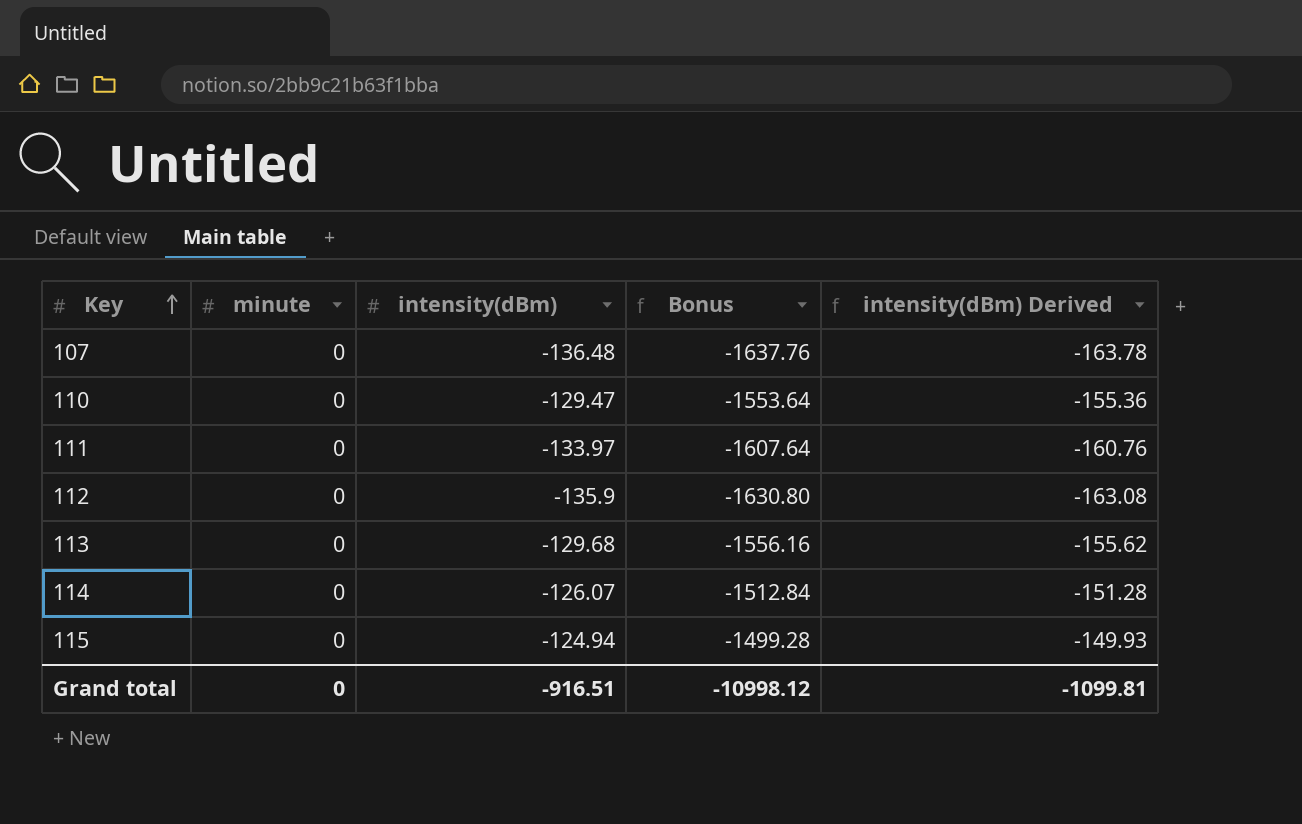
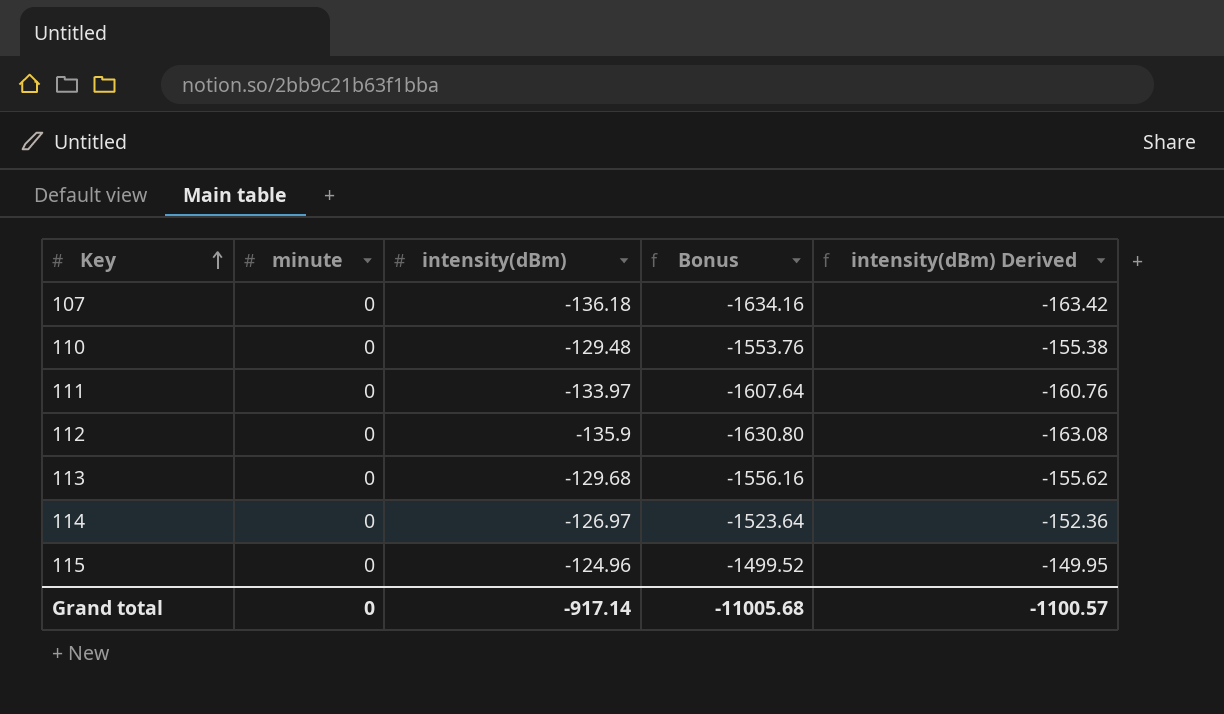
107 | intensity(dBm): -136.48 -> -136.18
107 | Bonus: -1637.76 -> -1634.16
107 | intensity(dBm) Derived: -163.78 -> -163.42
110 | intensity(dBm): -129.47 -> -129.48
110 | Bonus: -1553.64 -> -1553.76
110 | intensity(dBm) Derived: -155.36 -> -155.38
114 | intensity(dBm): -126.07 -> -126.97
114 | Bonus: -1512.84 -> -1523.64
114 | intensity(dBm) Derived: -151.28 -> -152.36
115 | intensity(dBm): -124.94 -> -124.96
115 | Bonus: -1499.28 -> -1499.52
115 | intensity(dBm) Derived: -149.93 -> -149.95
Grand total | intensity(dBm): -916.51 -> -917.14
Grand total | Bonus: -10998.12 -> -11005.68
Grand total | intensity(dBm) Derived: -1099.81 -> -1100.57

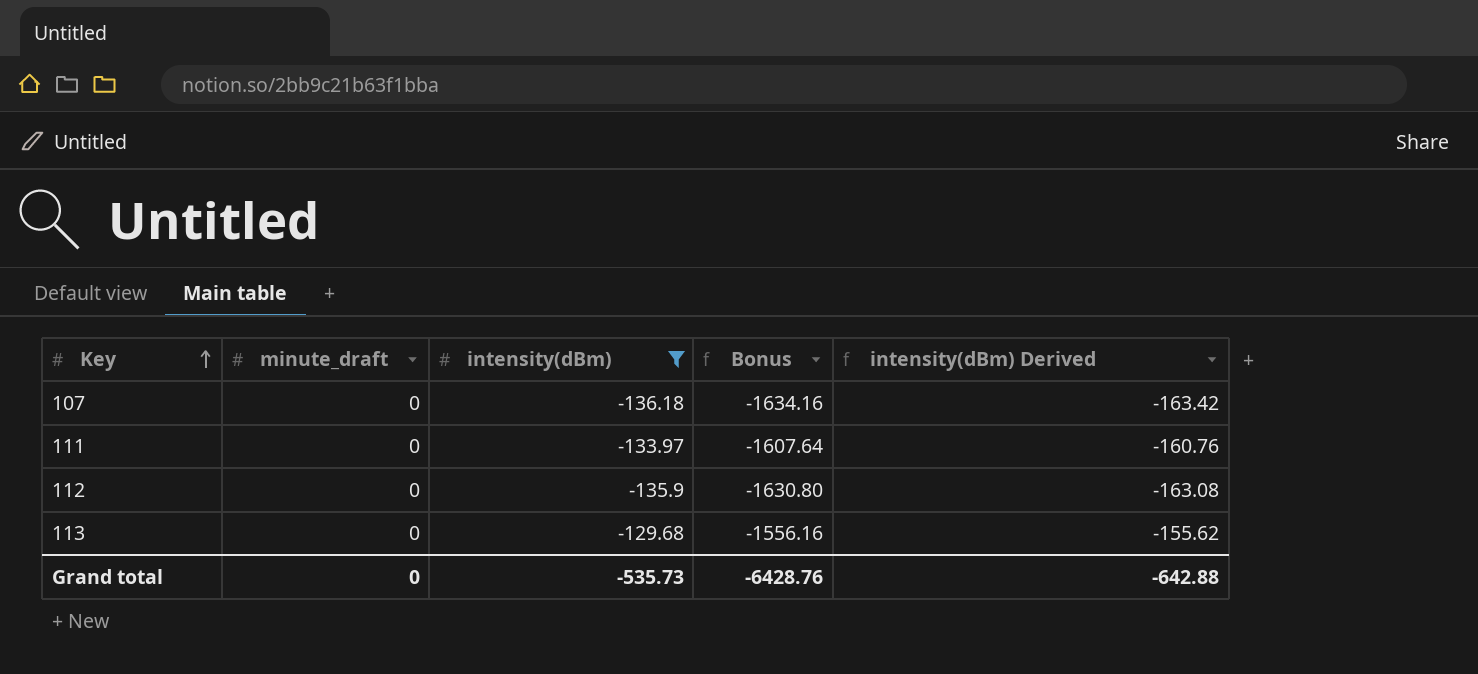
filter: none -> intensity(dBm) <= -129.68
column name: minute -> minute_draft
Grand total | intensity(dBm): -917.14 -> -535.73
Grand total | Bonus: -11005.68 -> -6428.76
Grand total | intensity(dBm) Derived: -1100.57 -> -642.88

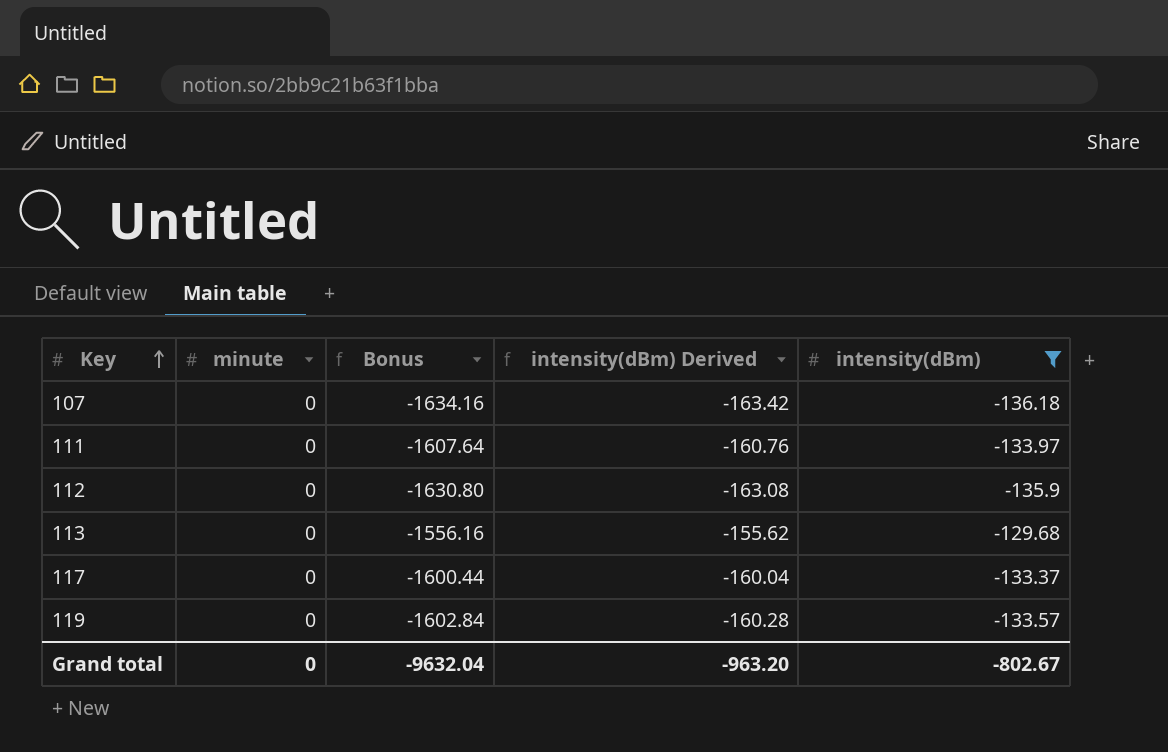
column name: minute_draft -> minute
column intensity(dBm) | position: 3 -> 5
row 117: none -> 0 | -1600.44 | -160.04 | -133.37
row 119: none -> 0 | -1602.84 | -160.28 | -133.57
Grand total | Bonus: -6428.76 -> -9632.04
Grand total | intensity(dBm) Derived: -642.88 -> -963.20
Grand total | intensity(dBm): -535.73 -> -802.67

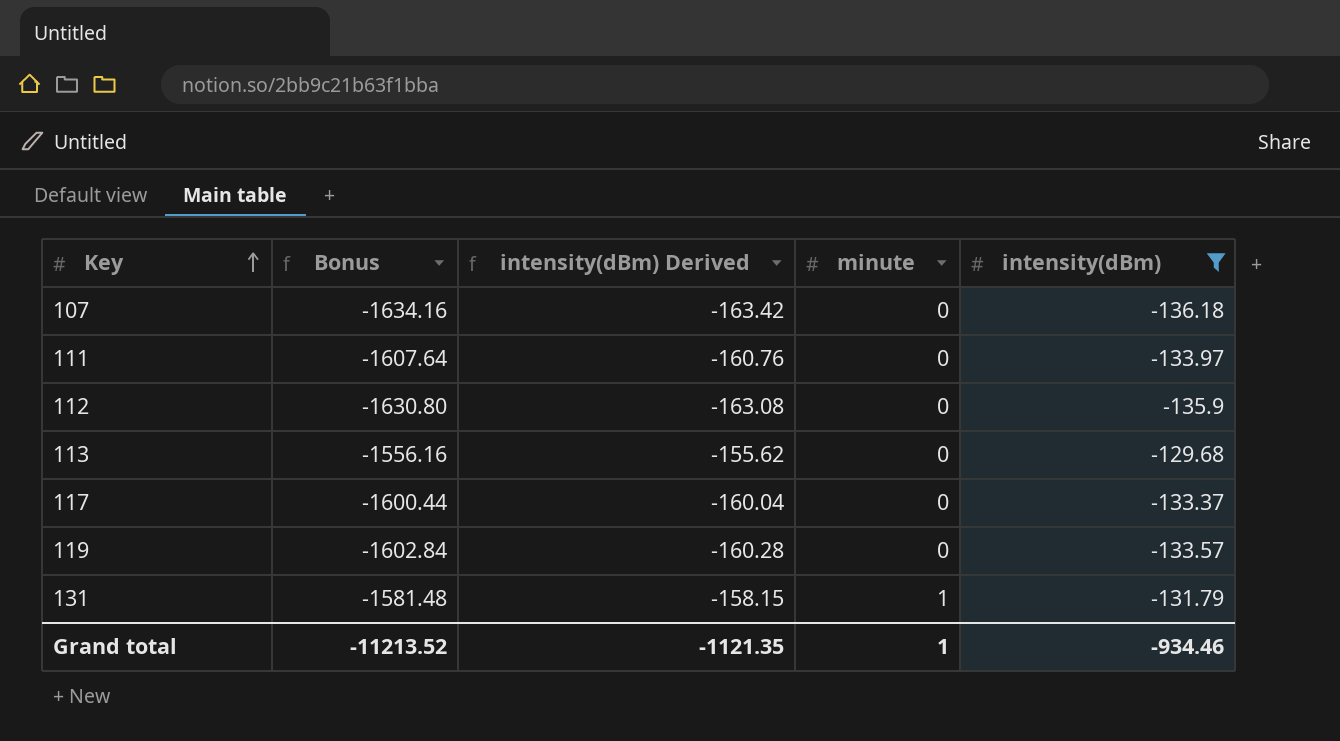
column minute | position: 2 -> 4
row 131: none -> -1581.48 | -158.15 | 1 | -131.79
Grand total | Bonus: -9632.04 -> -11213.52
Grand total | intensity(dBm) Derived: -963.20 -> -1121.35
Grand total | minute: 0 -> 1
Grand total | intensity(dBm): -802.67 -> -934.46

